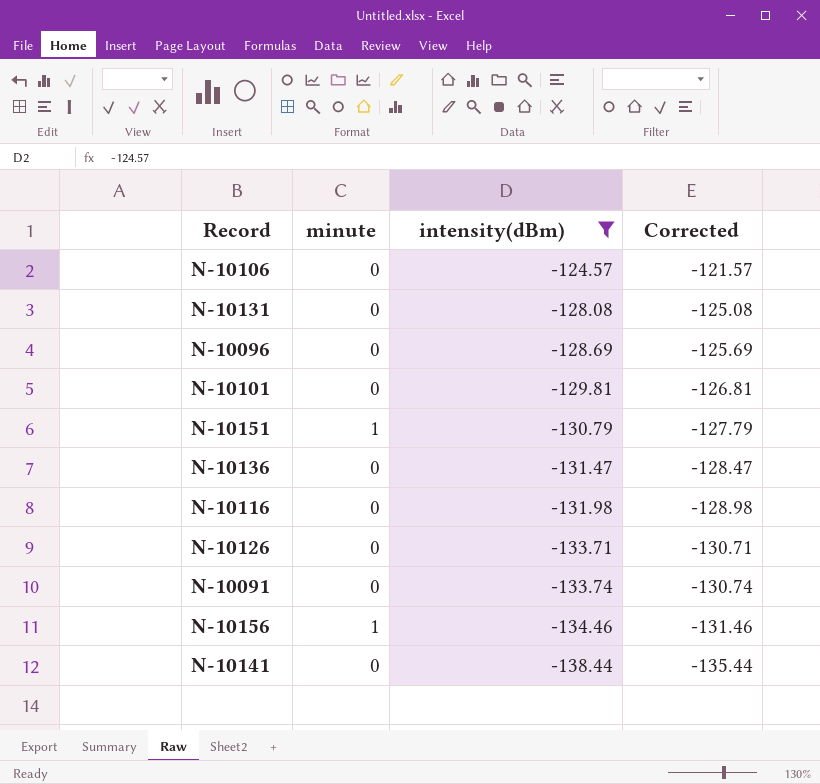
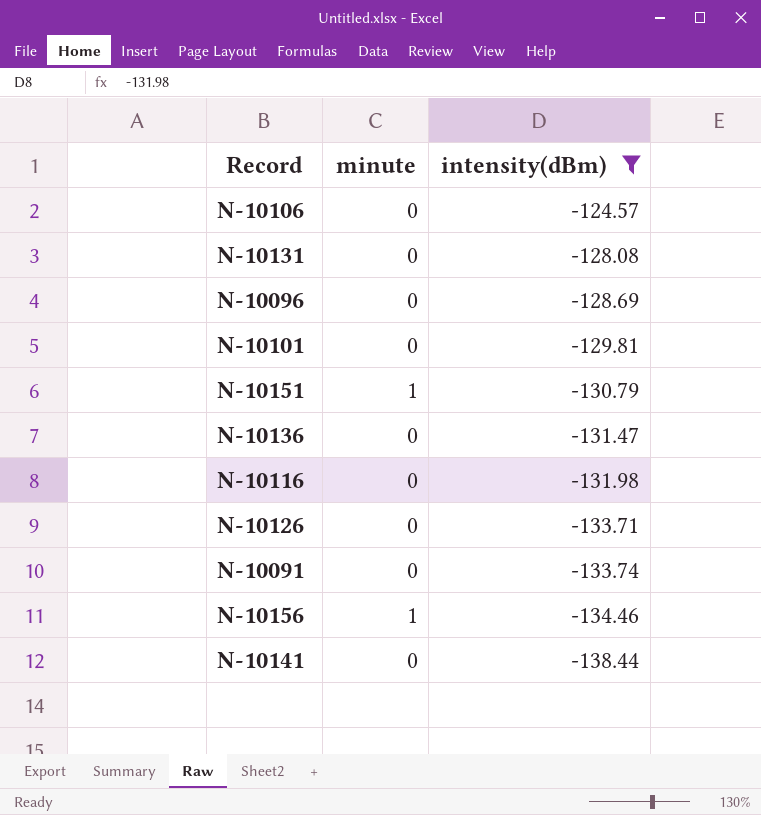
column Corrected | formula: [intensity(dBm)] + 3 -> none

